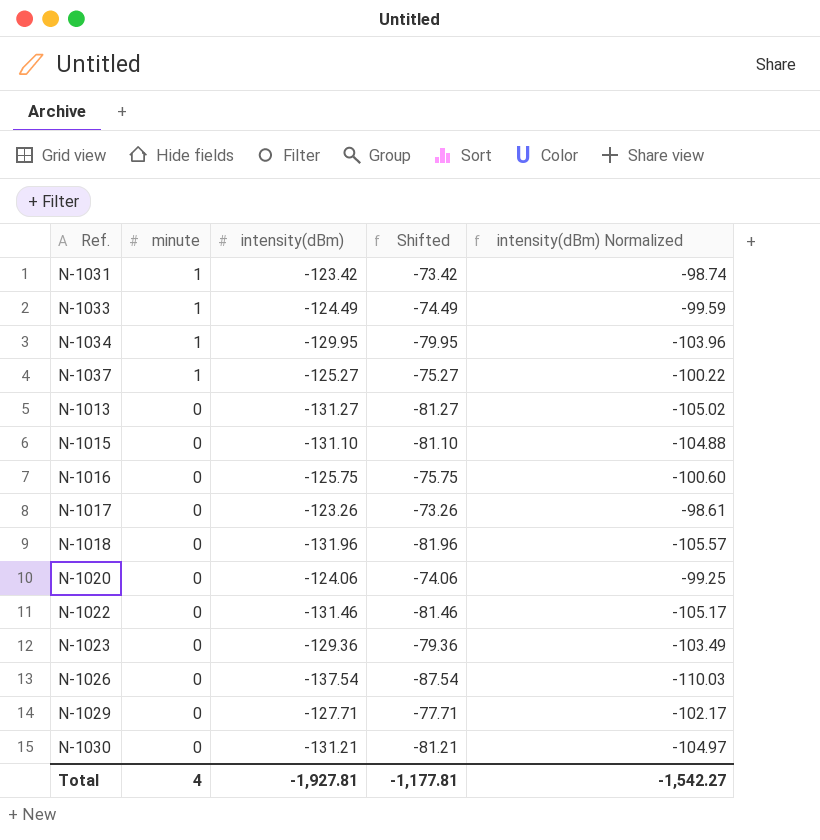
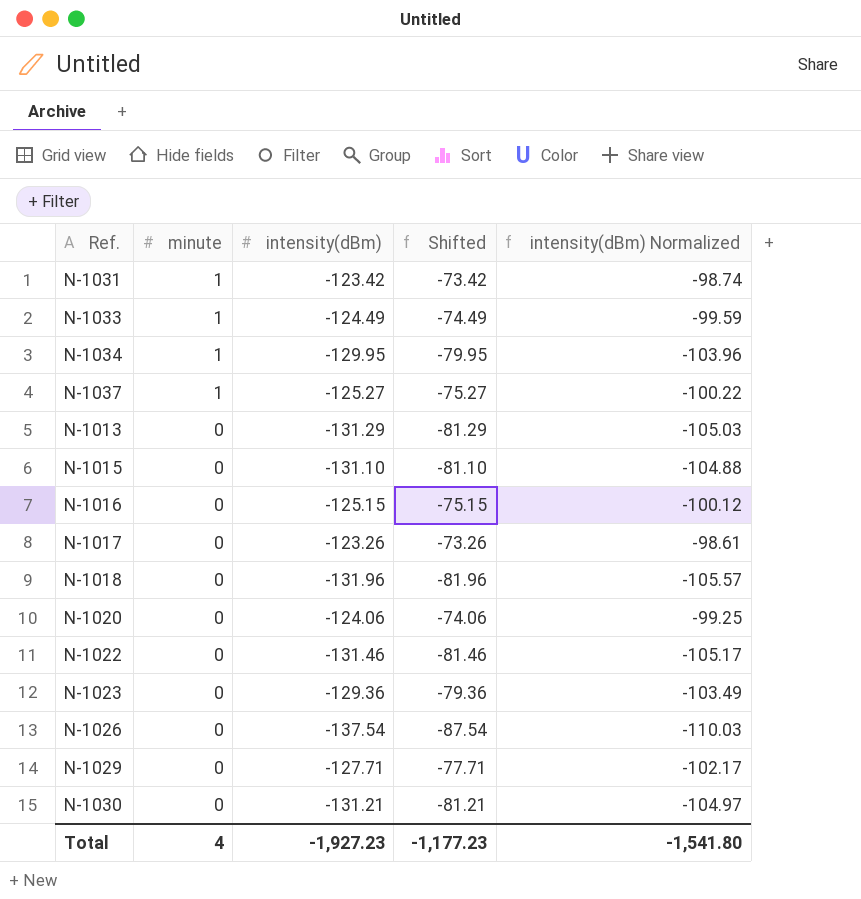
N-1013 | intensity(dBm): -131.27 -> -131.29
N-1013 | Shifted: -81.27 -> -81.29
N-1013 | intensity(dBm) Normalized: -105.02 -> -105.03
N-1016 | intensity(dBm): -125.75 -> -125.15
N-1016 | Shifted: -75.75 -> -75.15
N-1016 | intensity(dBm) Normalized: -100.60 -> -100.12
Total | intensity(dBm): -1,927.81 -> -1,927.23
Total | Shifted: -1,177.81 -> -1,177.23
Total | intensity(dBm) Normalized: -1,542.27 -> -1,541.80

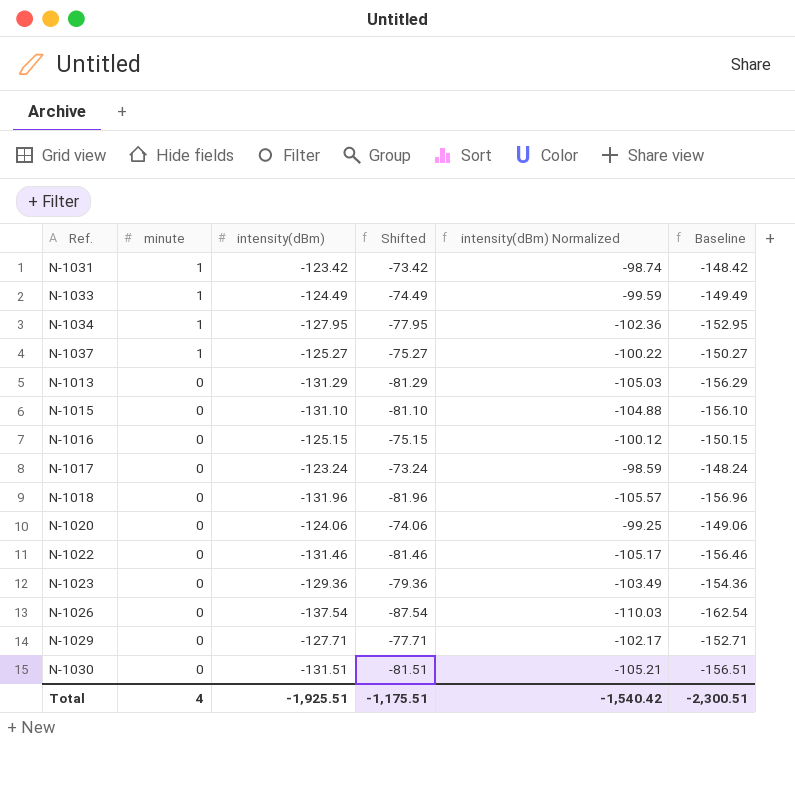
column Baseline | formula: none -> [intensity(dBm)] - 25
N-1034 | intensity(dBm): -129.95 -> -127.95
N-1034 | Shifted: -79.95 -> -77.95
N-1034 | intensity(dBm) Normalized: -103.96 -> -102.36
N-1017 | intensity(dBm): -123.26 -> -123.24
N-1017 | Shifted: -73.26 -> -73.24
N-1017 | intensity(dBm) Normalized: -98.61 -> -98.59
N-1030 | intensity(dBm): -131.21 -> -131.51
N-1030 | Shifted: -81.21 -> -81.51
N-1030 | intensity(dBm) Normalized: -104.97 -> -105.21
Total | intensity(dBm): -1,927.23 -> -1,925.51
Total | Shifted: -1,177.23 -> -1,175.51
Total | intensity(dBm) Normalized: -1,541.80 -> -1,540.42

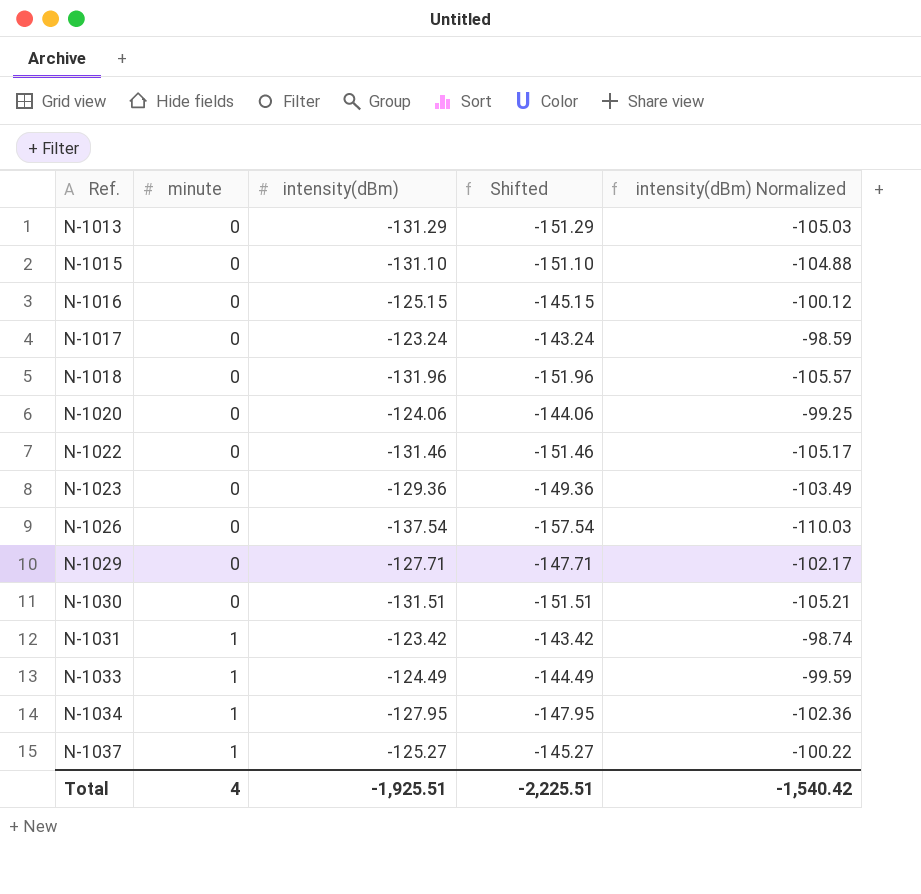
row order: minute descending -> Ref. ascending
column Baseline | formula: [intensity(dBm)] - 25 -> none
column Shifted | formula: [intensity(dBm)] + 50 -> [intensity(dBm)] - 20
Total | Shifted: -1,175.51 -> -2,225.51

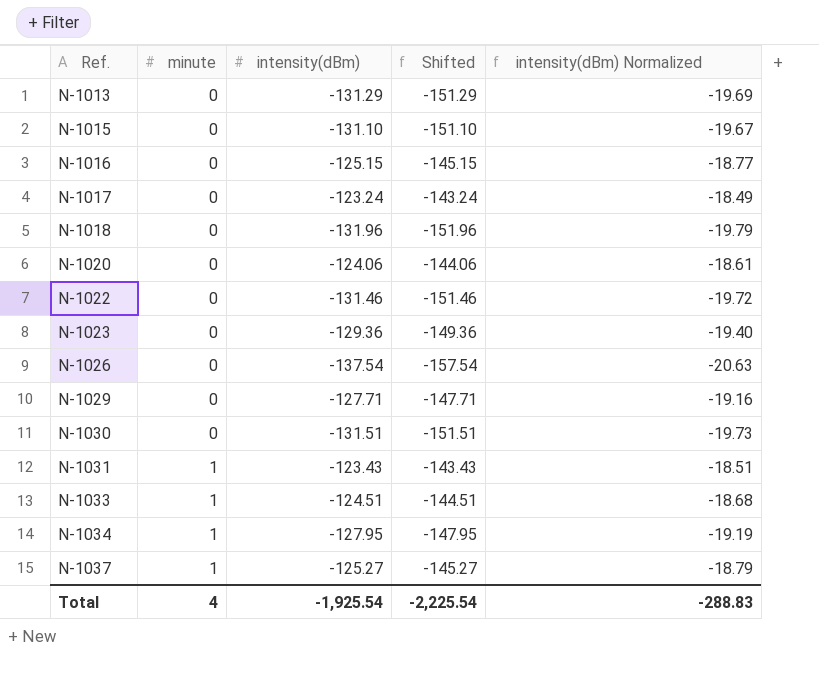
column intensity(dBm) Normalized | formula: [intensity(dBm)] * 0.8 -> [intensity(dBm)] * 0.15
N-1031 | intensity(dBm): -123.42 -> -123.43
N-1031 | Shifted: -143.42 -> -143.43
N-1033 | intensity(dBm): -124.49 -> -124.51
N-1033 | Shifted: -144.49 -> -144.51
Total | intensity(dBm): -1,925.51 -> -1,925.54
Total | Shifted: -2,225.51 -> -2,225.54
Total | intensity(dBm) Normalized: -1,540.42 -> -288.83

